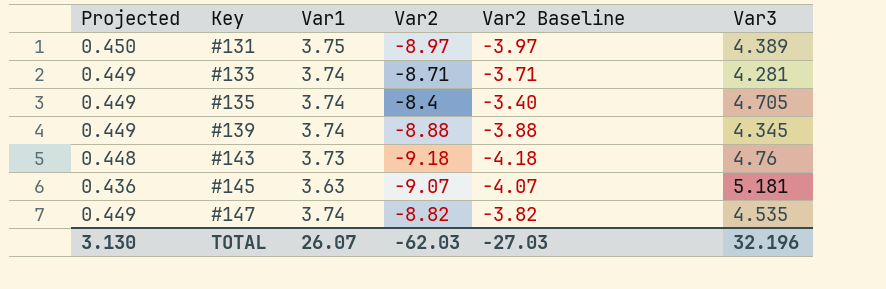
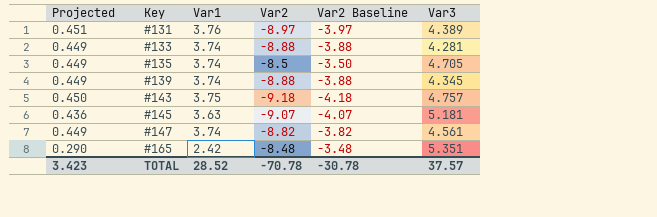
#131 | Projected: 0.450 -> 0.451
#131 | Var1: 3.75 -> 3.76
#133 | Var2: -8.71 -> -8.88
#133 | Var2 Baseline: -3.71 -> -3.88
#135 | Var2: -8.4 -> -8.5
#135 | Var2 Baseline: -3.40 -> -3.50
#143 | Projected: 0.448 -> 0.450
#143 | Var1: 3.73 -> 3.75
#143 | Var3: 4.76 -> 4.757
#147 | Var3: 4.535 -> 4.561
row #165: none -> 0.290 | 2.42 | -8.48 | -3.48 | 5.351
TOTAL | Projected: 3.130 -> 3.423
TOTAL | Var1: 26.07 -> 28.52
TOTAL | Var2: -62.03 -> -70.78
TOTAL | Var2 Baseline: -27.03 -> -30.78
TOTAL | Var3: 32.196 -> 37.57

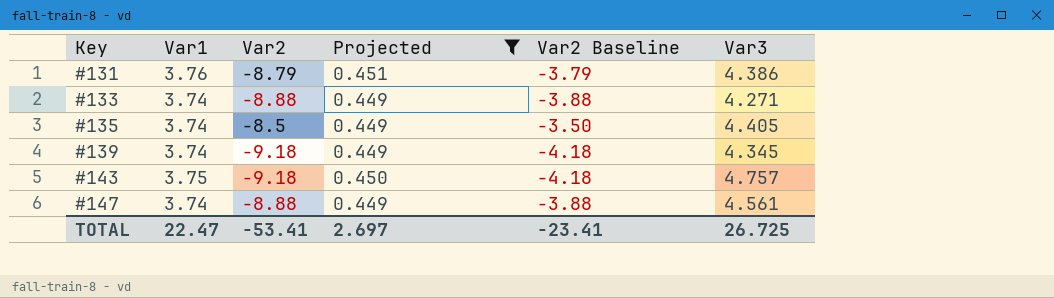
filter: none -> Projected >= 0.449
column Projected | position: 1 -> 4
#131 | Var2: -8.97 -> -8.79
#131 | Var2 Baseline: -3.97 -> -3.79
#131 | Var3: 4.389 -> 4.386
#133 | Var3: 4.281 -> 4.271
#135 | Var3: 4.705 -> 4.405
#139 | Var2: -8.88 -> -9.18
#139 | Var2 Baseline: -3.88 -> -4.18
#147 | Var2: -8.82 -> -8.88
#147 | Var2 Baseline: -3.82 -> -3.88
TOTAL | Var1: 28.52 -> 22.47
TOTAL | Var2: -70.78 -> -53.41
TOTAL | Projected: 3.423 -> 2.697
TOTAL | Var2 Baseline: -30.78 -> -23.41
TOTAL | Var3: 37.57 -> 26.725

